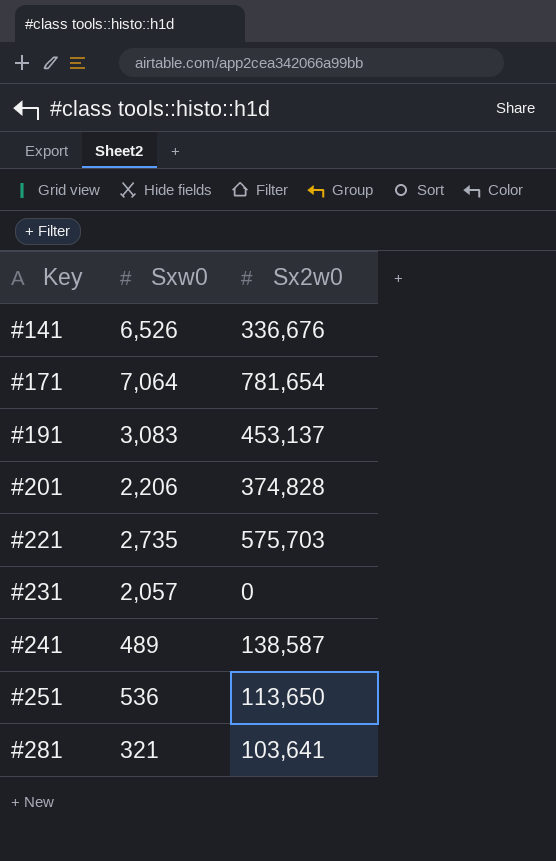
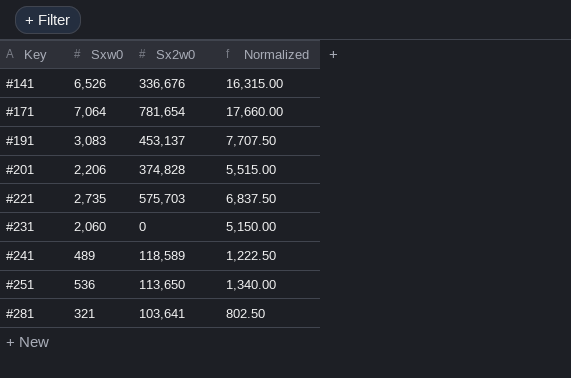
column Normalized | formula: none -> [Sxw0] * 2.5
#231 | Sxw0: 2,057 -> 2,060
#241 | Sx2w0: 138,587 -> 118,589

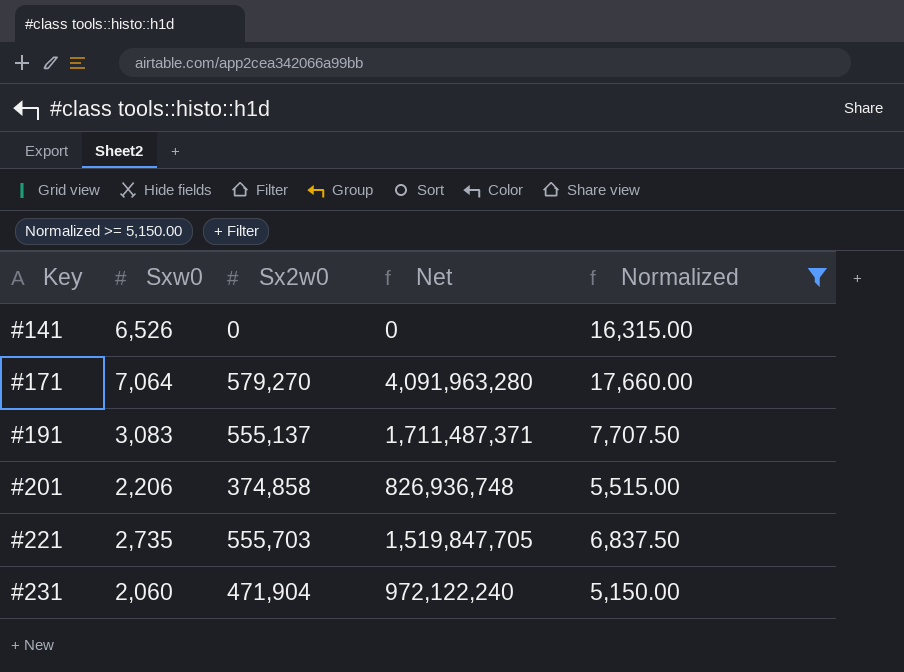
filter: none -> Normalized >= 5,150.00
column Net | formula: none -> [Sxw0] * [Sx2w0]
#141 | Sx2w0: 336,676 -> 0
#171 | Sx2w0: 781,654 -> 579,270
#191 | Sx2w0: 453,137 -> 555,137
#201 | Sx2w0: 374,828 -> 374,858
#221 | Sx2w0: 575,703 -> 555,703
#231 | Sx2w0: 0 -> 471,904

